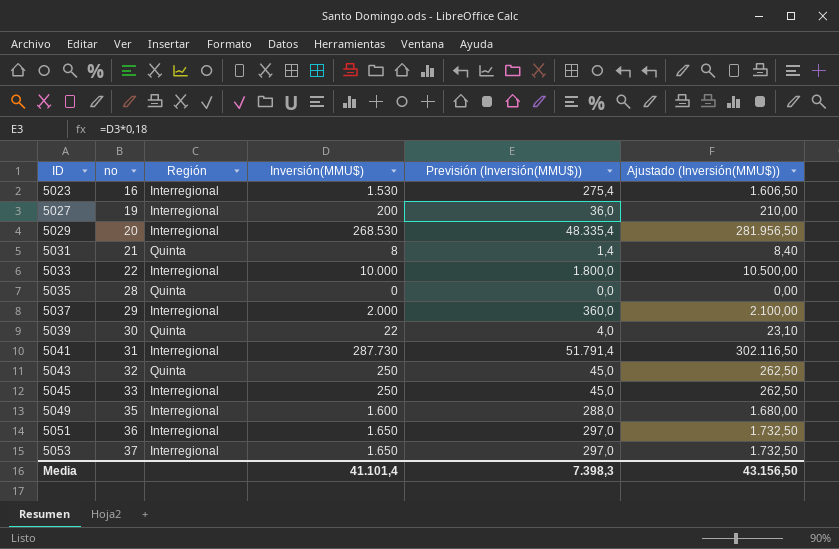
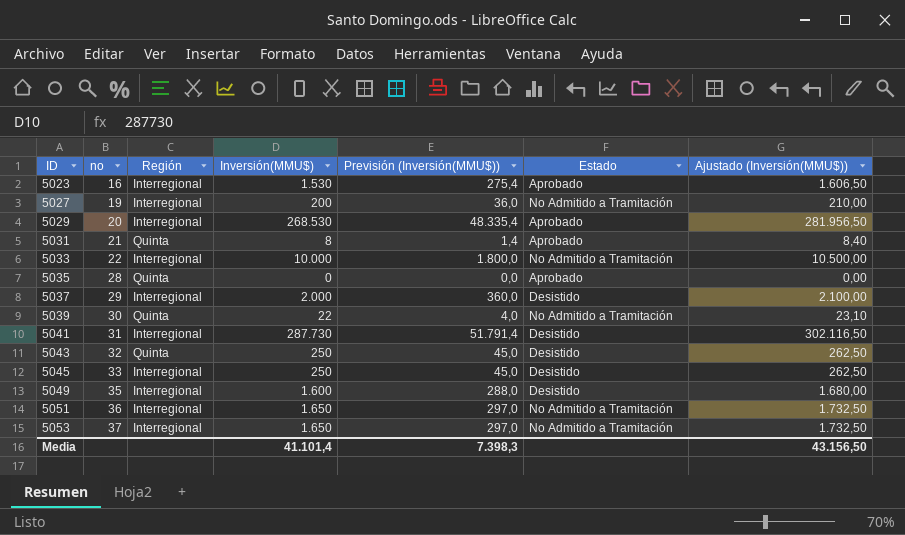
column Estado | position: none -> 6

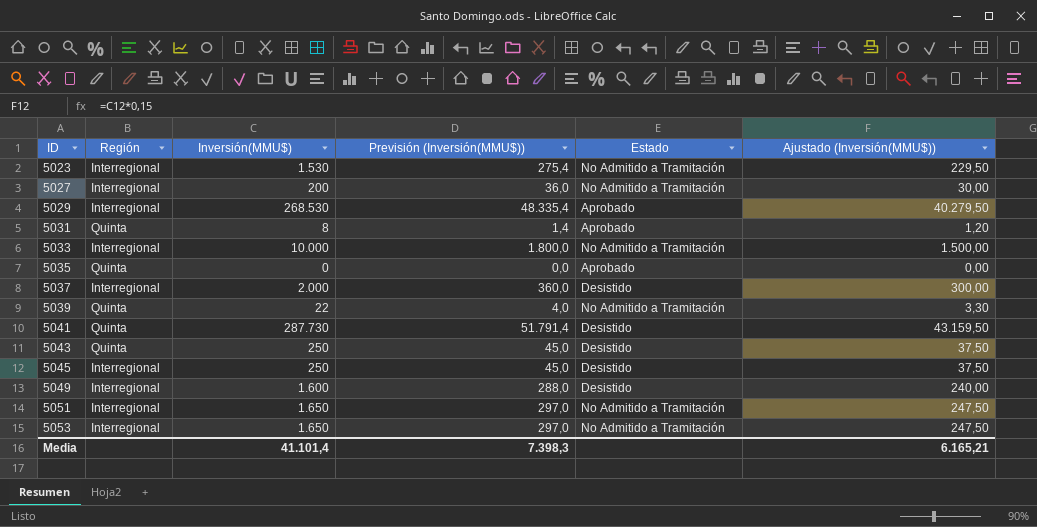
column no | position: 2 -> none
column Ajustado (Inversión(MMU$)) | formula: [Inversión(MMU$)] * 1,05 -> [Inversión(MMU$)] * 0,15
5023 | Estado: Aprobado -> No Admitido a Tramitación
5041 | Región: Interregional -> Quinta
Media | Ajustado (Inversión(MMU$)): 43.156,50 -> 6.165,21

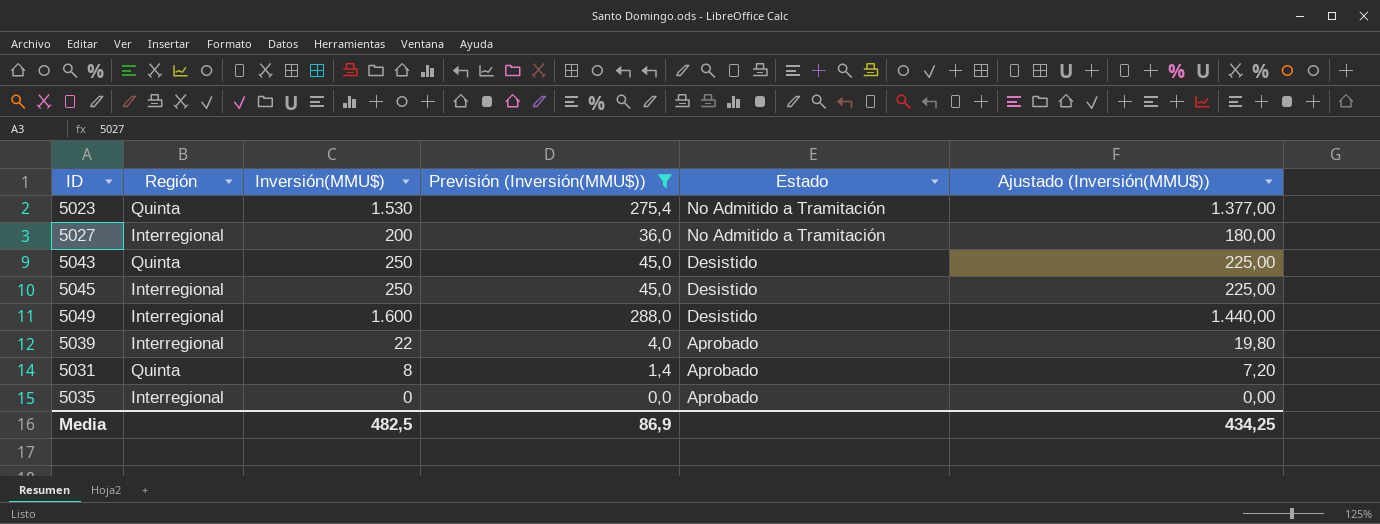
filter: none -> Previsión (Inversión(MMU$)) <= 288,0
row order: ID ascending -> Estado descending
column Ajustado (Inversión(MMU$)) | formula: [Inversión(MMU$)] * 0,15 -> [Inversión(MMU$)] * 0,9
5023 | Región: Interregional -> Quinta
5039 | Región: Quinta -> Interregional
5039 | Estado: No Admitido a Tramitación -> Aprobado
5035 | Región: Quinta -> Interregional
Media | Inversión(MMU$): 41.101,4 -> 482,5
Media | Previsión (Inversión(MMU$)): 7.398,3 -> 86,9
Media | Ajustado (Inversión(MMU$)): 6.165,21 -> 434,25

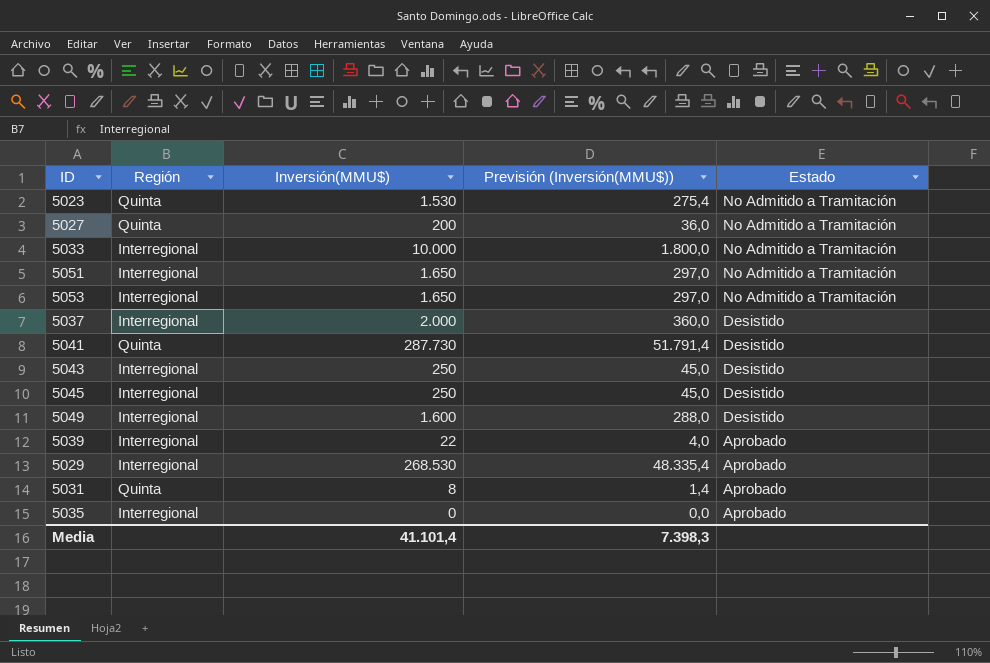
filter: Previsión (Inversión(MMU$)) <= 288,0 -> none
column Ajustado (Inversión(MMU$)) | formula: [Inversión(MMU$)] * 0,9 -> none
5027 | Región: Interregional -> Quinta
5043 | Región: Quinta -> Interregional
Media | Inversión(MMU$): 482,5 -> 41.101,4
Media | Previsión (Inversión(MMU$)): 86,9 -> 7.398,3

